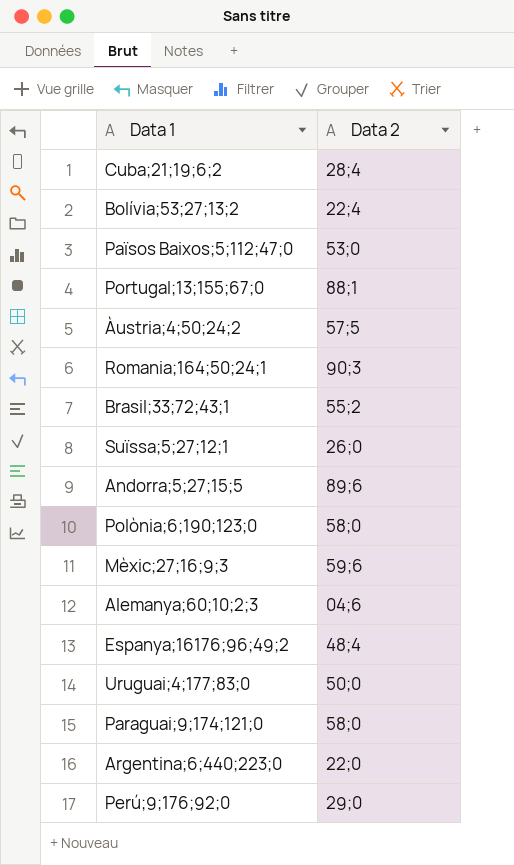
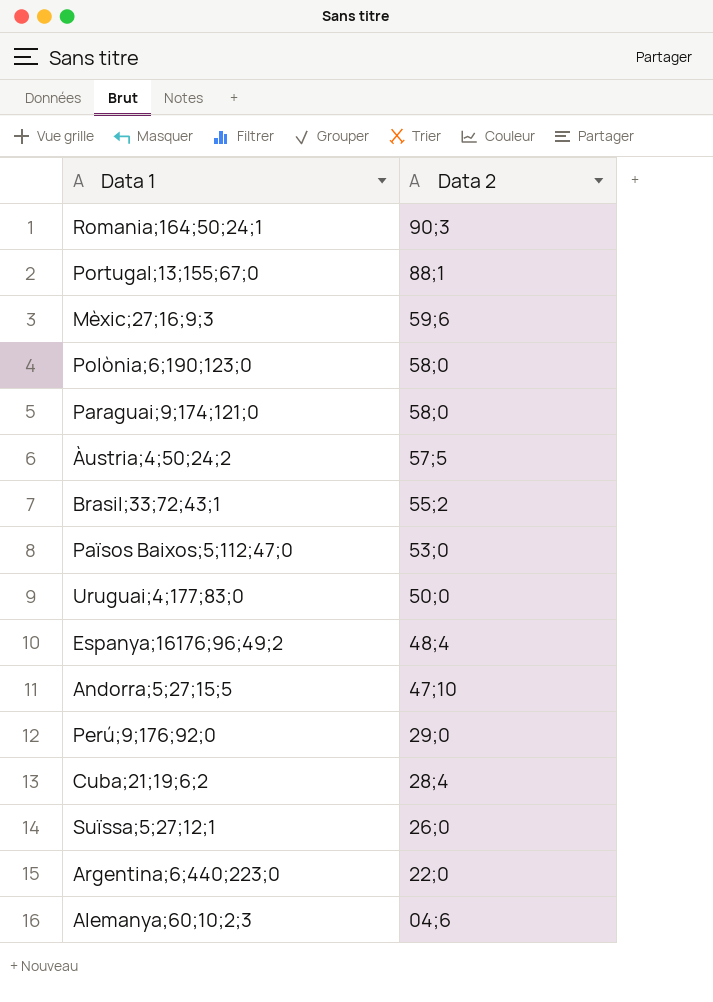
row order: none -> Data 2 descending
row Bolívia;53;27;13;2: 22;4 -> none
Andorra;5;27;15;5 | Data 2: 89;6 -> 47;10

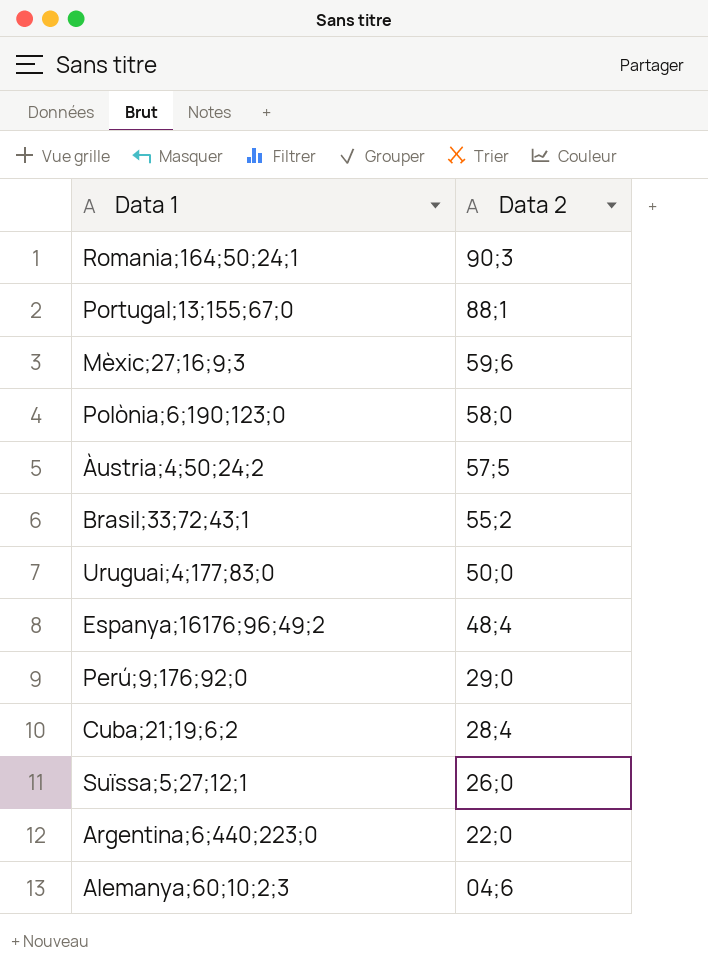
row Paraguai;9;174;121;0: 58;0 -> none
row Països Baixos;5;112;47;0: 53;0 -> none
row Andorra;5;27;15;5: 47;10 -> none

